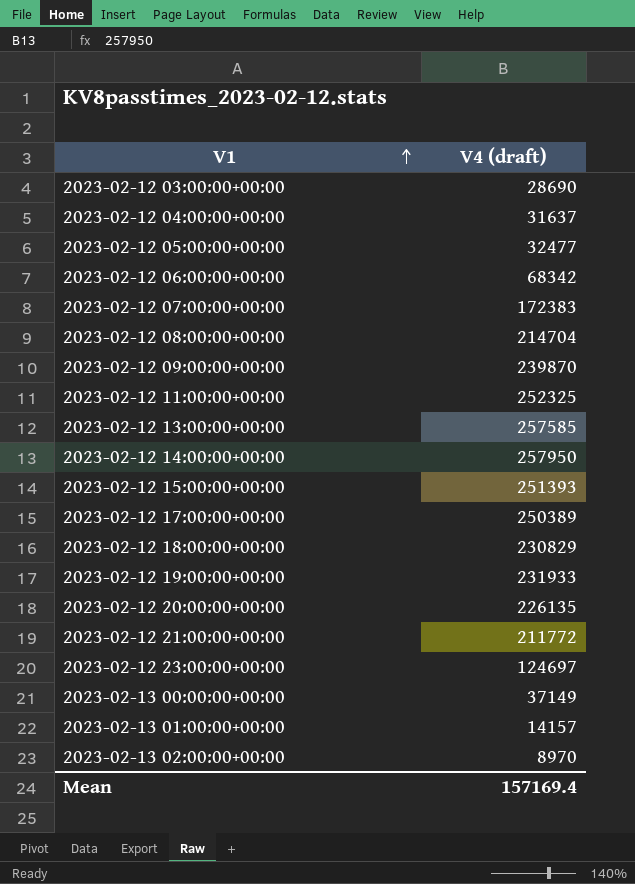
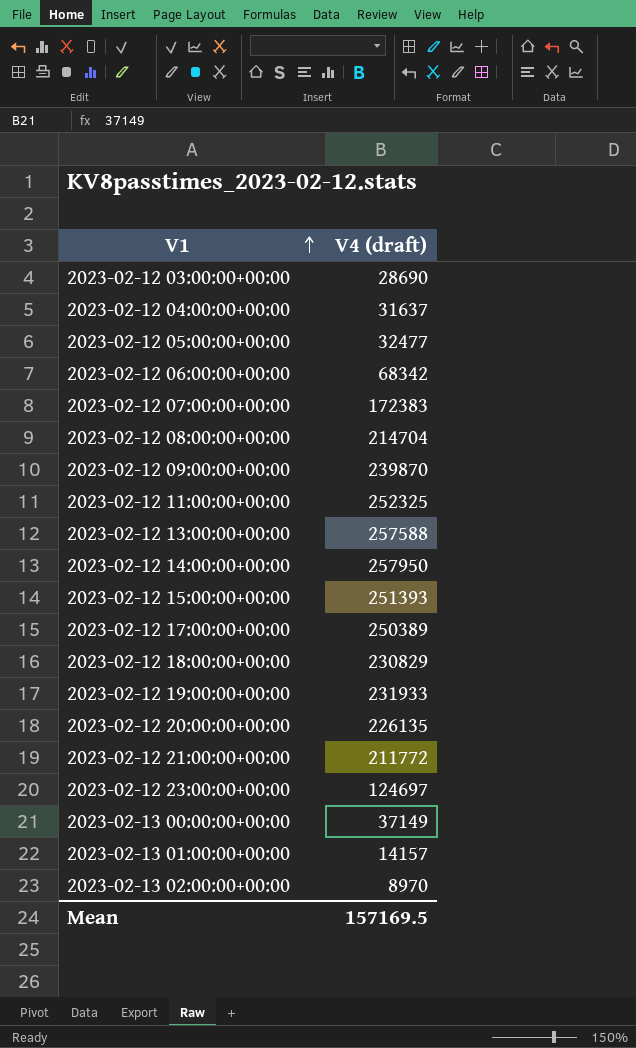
2023-02-12 13:00:00+00:00 | V4 (draft): 257585 -> 257588
Mean | V4 (draft): 157169.4 -> 157169.5

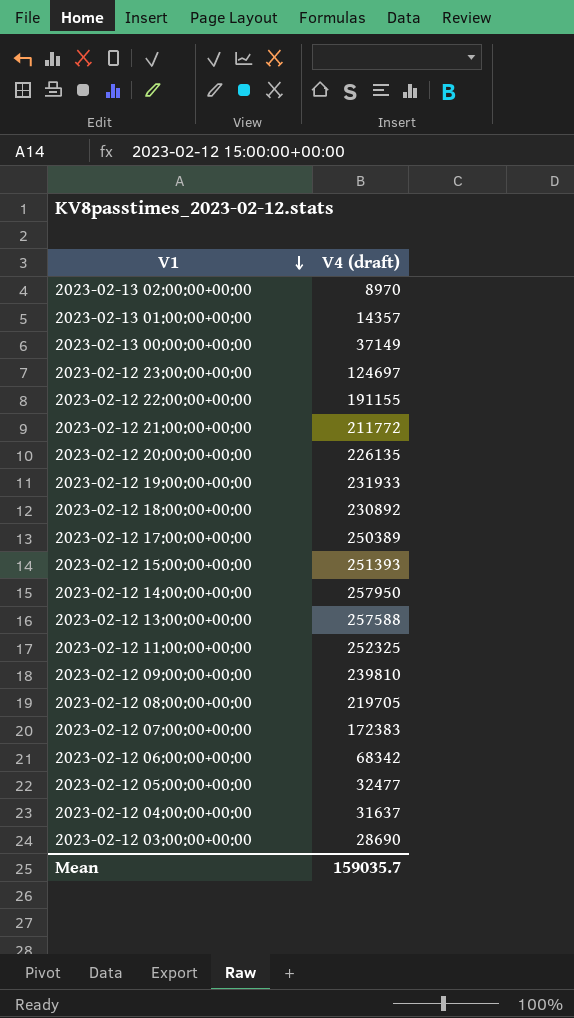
row order: V1 ascending -> V1 descending
2023-02-13 01:00:00+00:00 | V4 (draft): 14157 -> 14357
row 2023-02-12 22:00:00+00:00: none -> 191155
2023-02-12 18:00:00+00:00 | V4 (draft): 230829 -> 230892
2023-02-12 09:00:00+00:00 | V4 (draft): 239870 -> 239810
2023-02-12 08:00:00+00:00 | V4 (draft): 214704 -> 219705
Mean | V4 (draft): 157169.5 -> 159035.7

